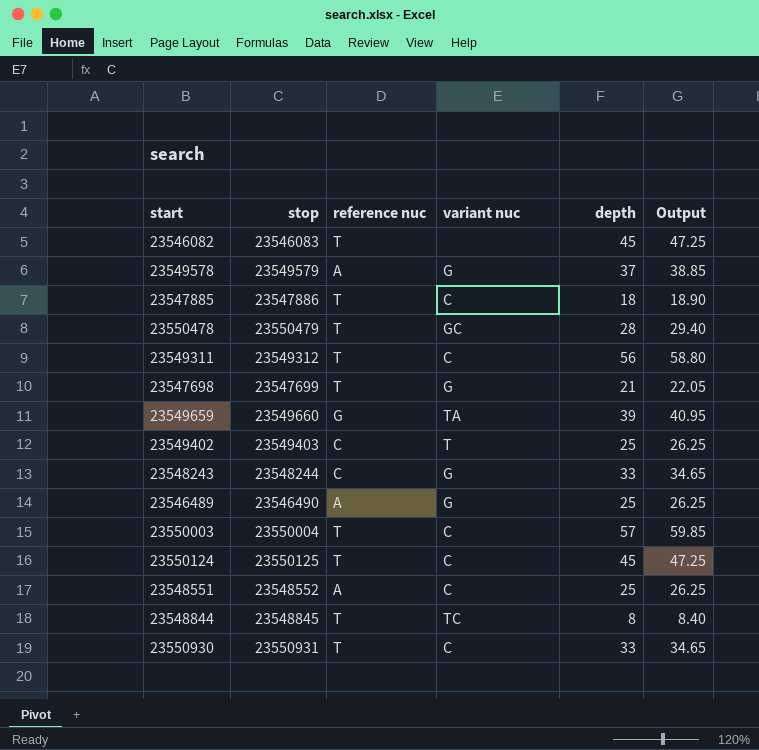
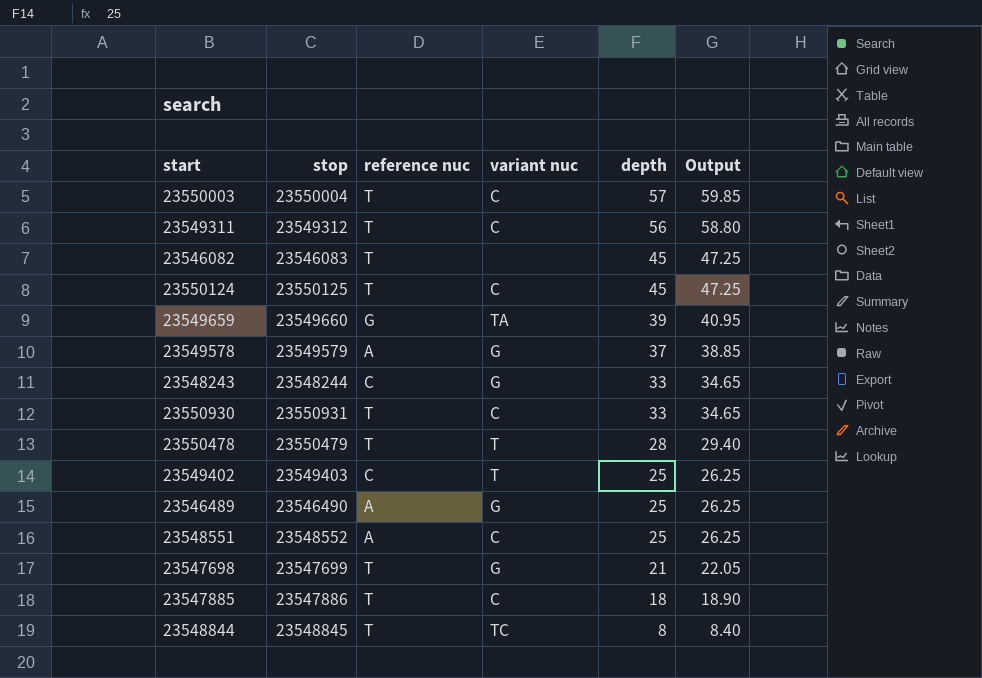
row order: none -> depth descending
23550478 | variant nuc: GC -> T

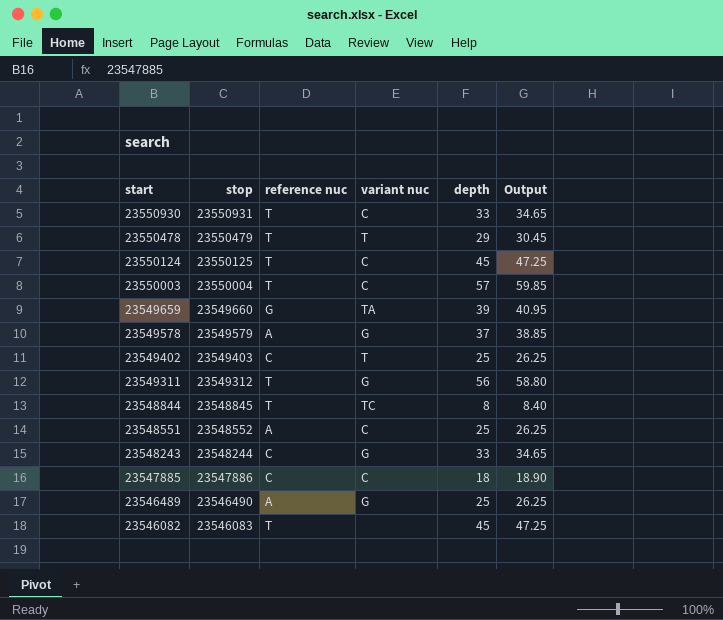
row order: depth descending -> start descending
row 23547698: 23547699 | T | G | 21 | 22.05 -> none
23550478 | depth: 28 -> 29
23550478 | Output: 29.40 -> 30.45
23549311 | variant nuc: C -> G
23547885 | reference nuc: T -> C

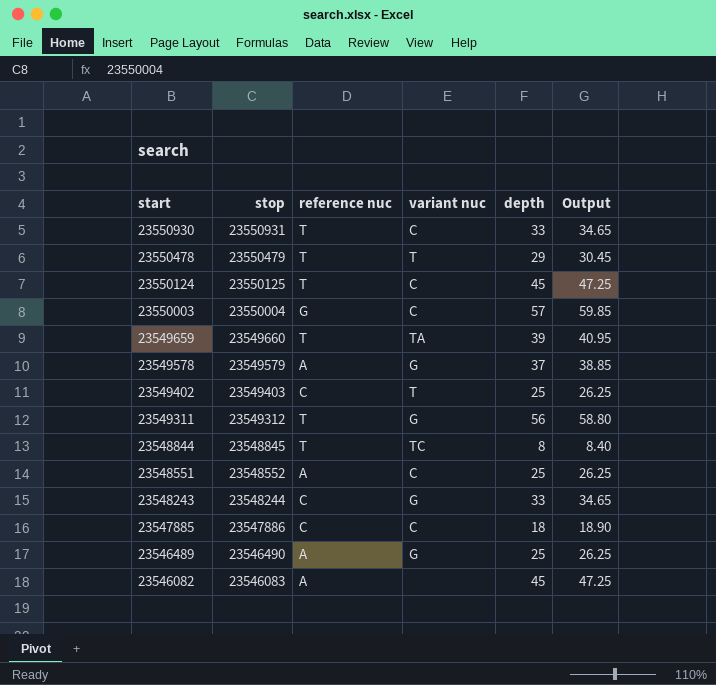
23550003 | reference nuc: T -> G
23549659 | reference nuc: G -> T
23546082 | reference nuc: T -> A

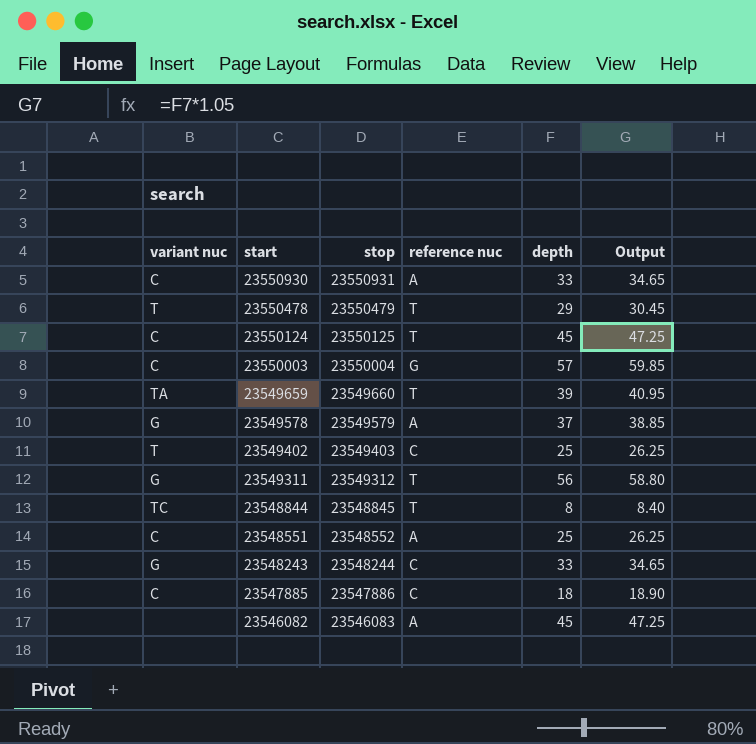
column variant nuc | position: 4 -> 1
row 23546489: 23546490 | A | G | 25 | 26.25 -> none
23550930 | reference nuc: T -> A

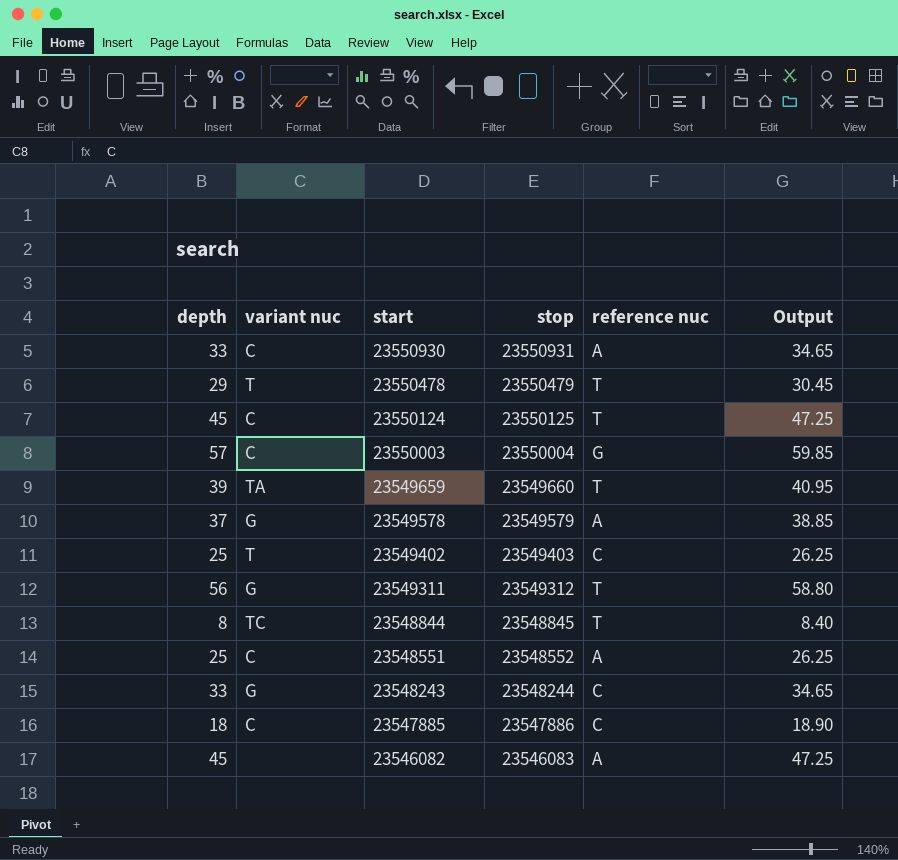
column depth | position: 5 -> 1

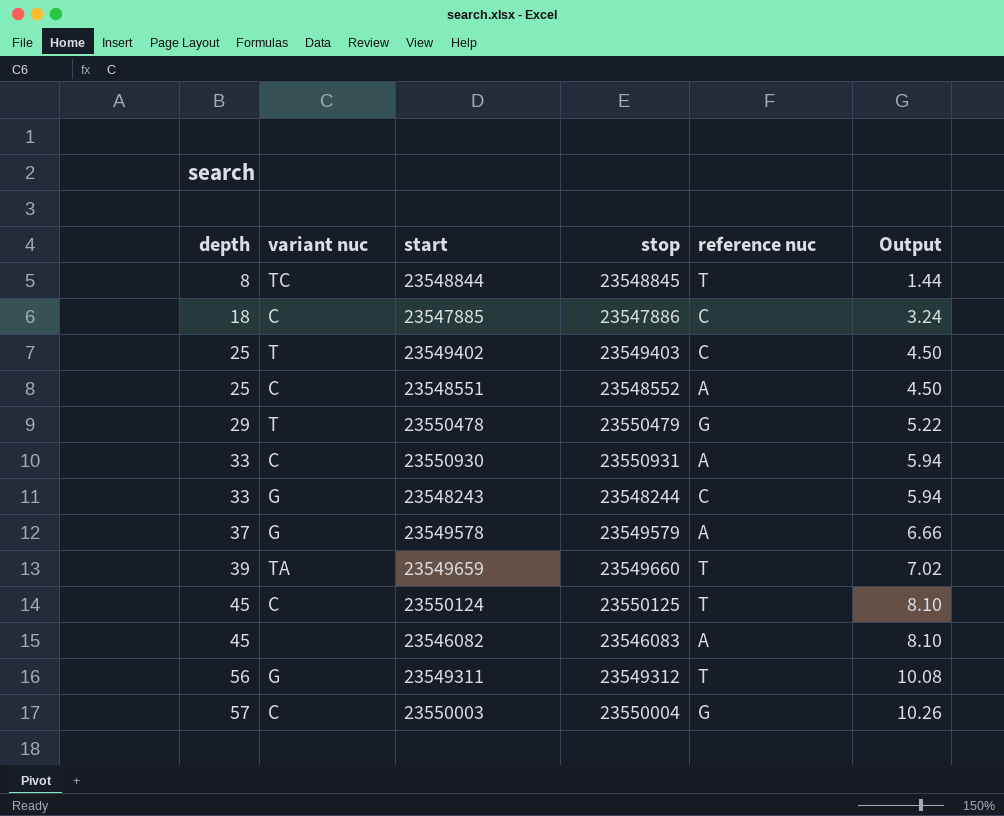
row order: start descending -> depth ascending
column Output | formula: [depth] * 1.05 -> [depth] * 0.18
23550478 | reference nuc: T -> G

